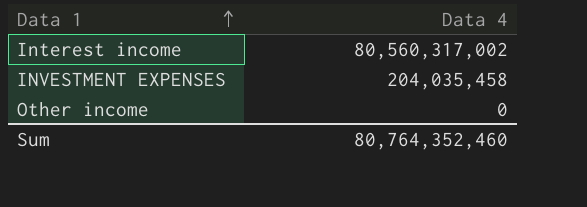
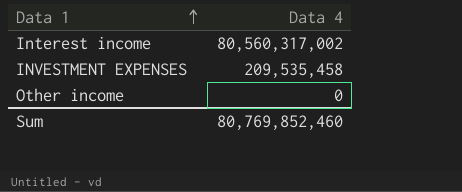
INVESTMENT EXPENSES | Data 4: 204,035,458 -> 209,535,458
Sum | Data 4: 80,764,352,460 -> 80,769,852,460

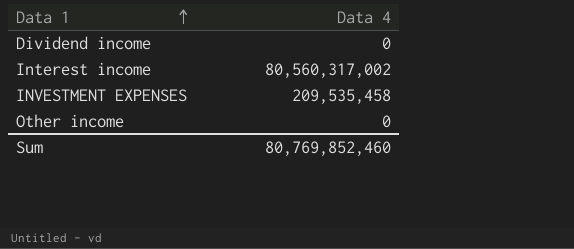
row Dividend income: none -> 0

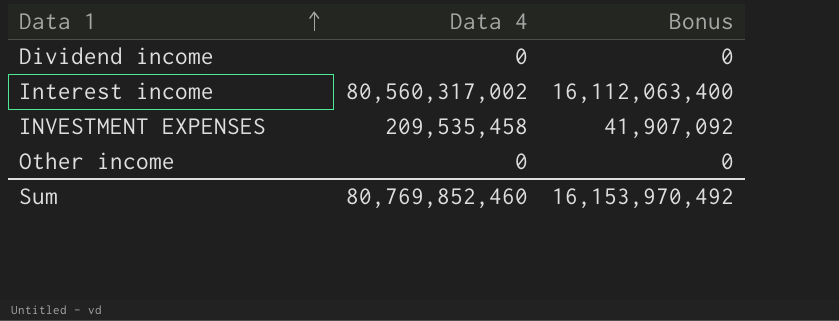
column Bonus | formula: none -> [Data 4] * 0.2

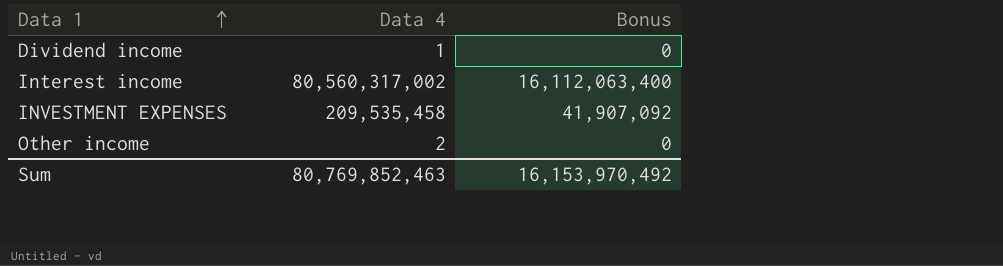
Dividend income | Data 4: 0 -> 1
Other income | Data 4: 0 -> 2
Sum | Data 4: 80,769,852,460 -> 80,769,852,463

